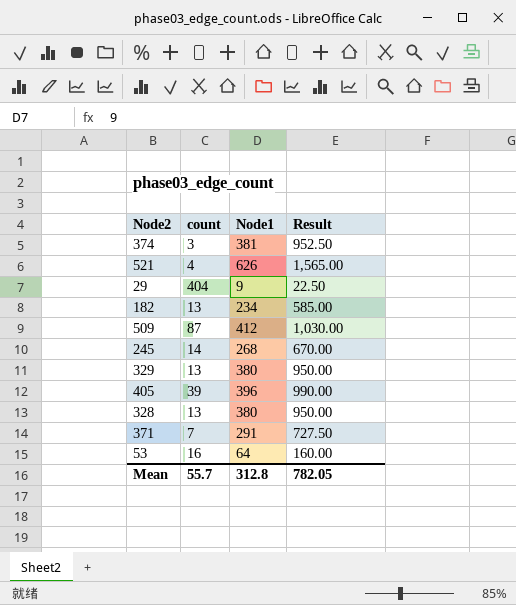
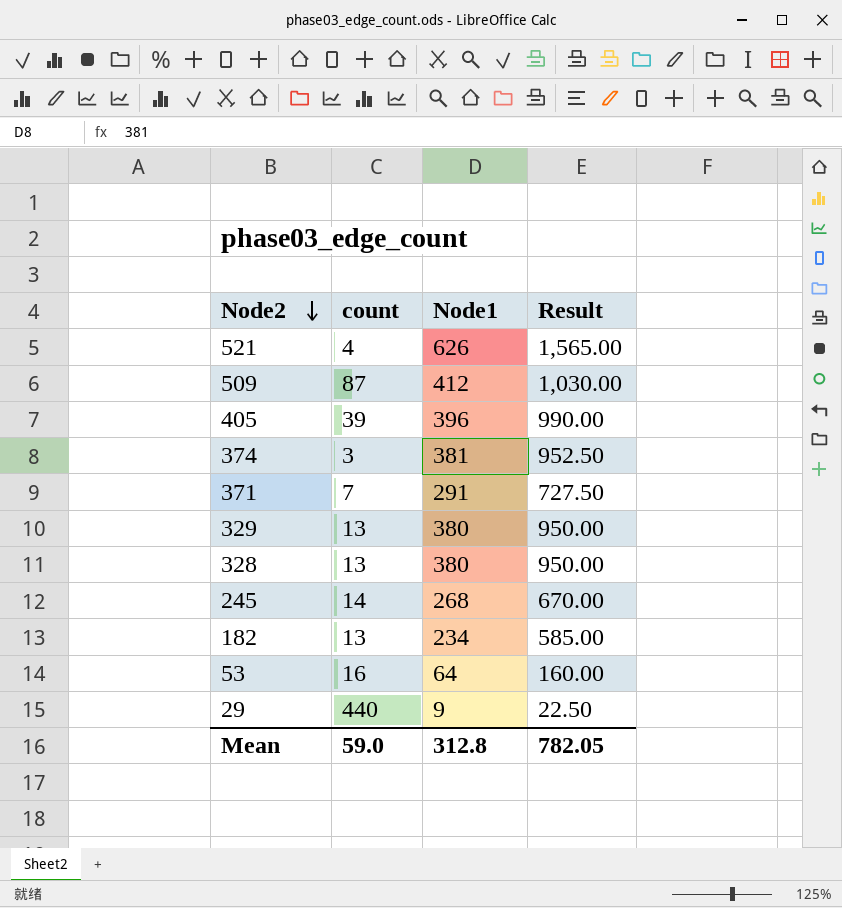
row order: none -> Node2 descending
29 | count: 404 -> 440
Mean | count: 55.7 -> 59.0

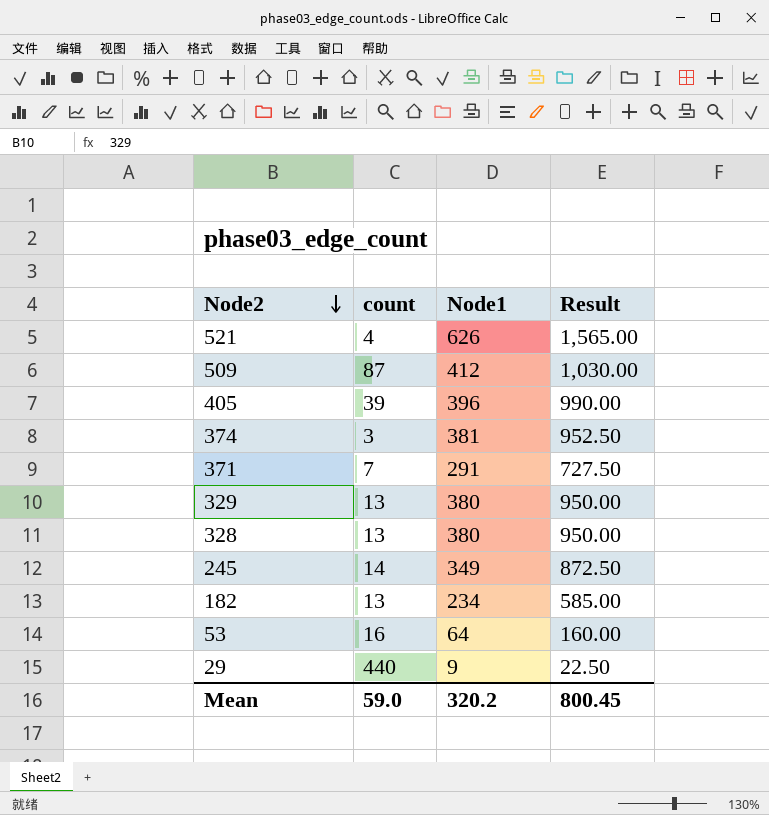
245 | Node1: 268 -> 349
245 | Result: 670.00 -> 872.50
Mean | Node1: 312.8 -> 320.2
Mean | Result: 782.05 -> 800.45

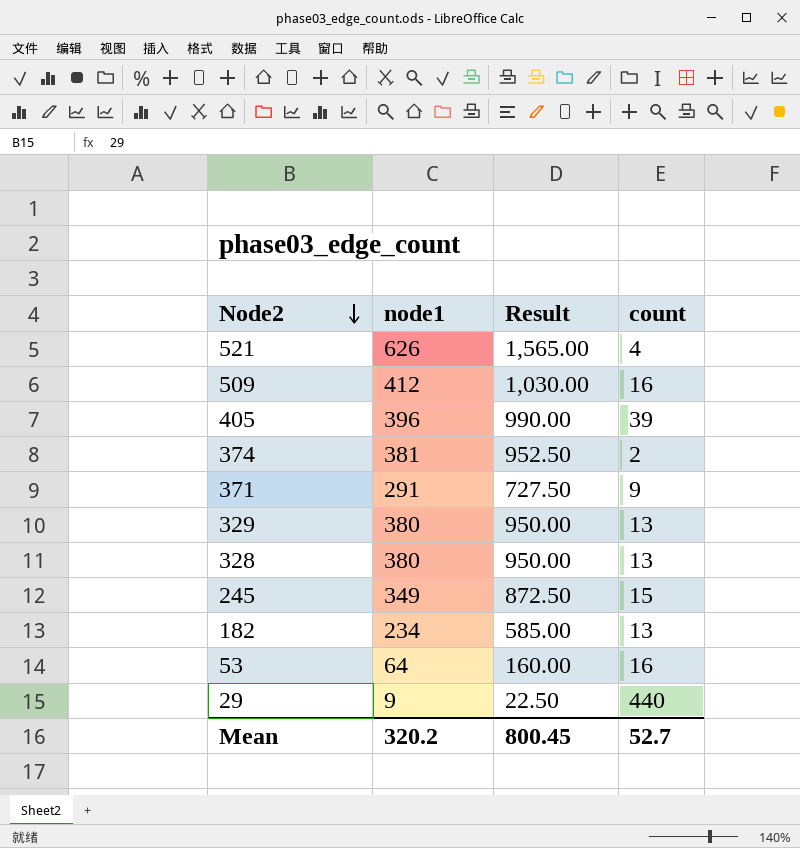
column name: Node1 -> node1
column count | position: 2 -> 4
509 | count: 87 -> 16
374 | count: 3 -> 2
371 | count: 7 -> 9
245 | count: 14 -> 15
Mean | count: 59.0 -> 52.7

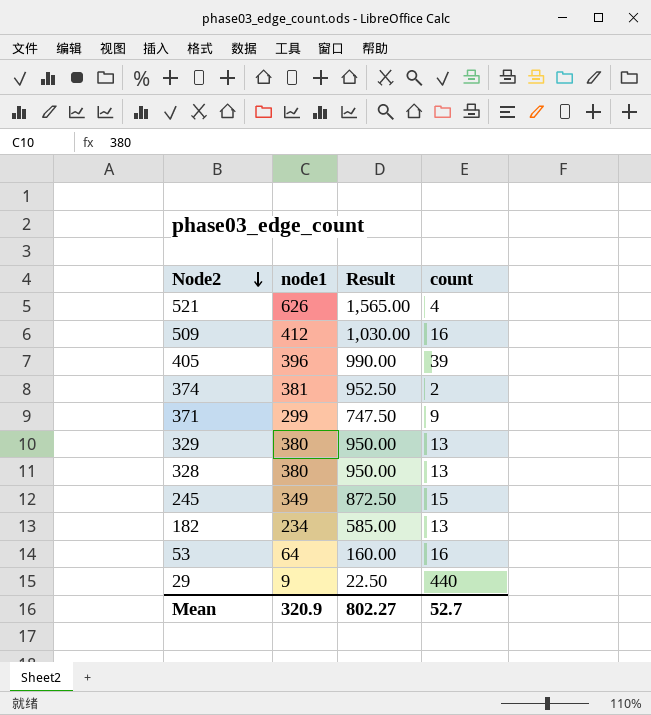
371 | node1: 291 -> 299
371 | Result: 727.50 -> 747.50
Mean | node1: 320.2 -> 320.9
Mean | Result: 800.45 -> 802.27

